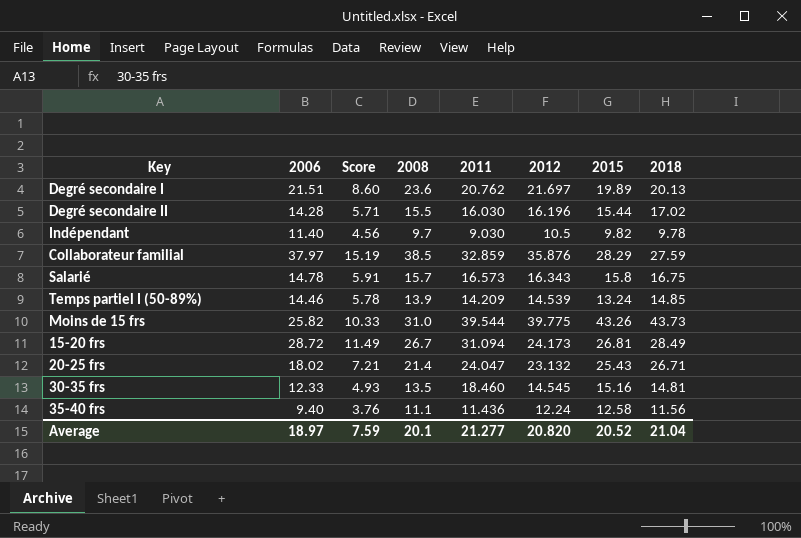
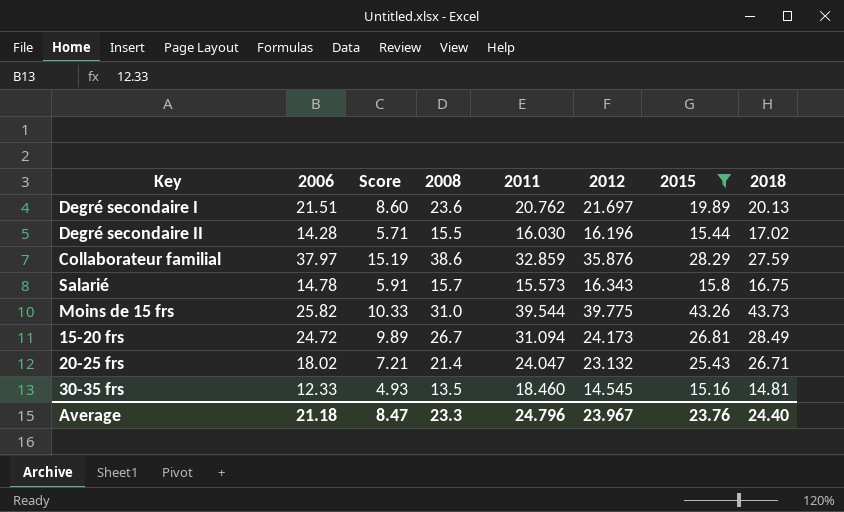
filter: none -> 2015 >= 15.16
Collaborateur familial | 2008: 38.5 -> 38.6
Salarié | 2011: 16.573 -> 15.573
15-20 frs | 2006: 28.72 -> 24.72
15-20 frs | Score: 11.49 -> 9.89
Average | 2006: 18.97 -> 21.18
Average | Score: 7.59 -> 8.47
Average | 2008: 20.1 -> 23.3
Average | 2011: 21.277 -> 24.796
Average | 2012: 20.820 -> 23.967
Average | 2015: 20.52 -> 23.76
Average | 2018: 21.04 -> 24.40

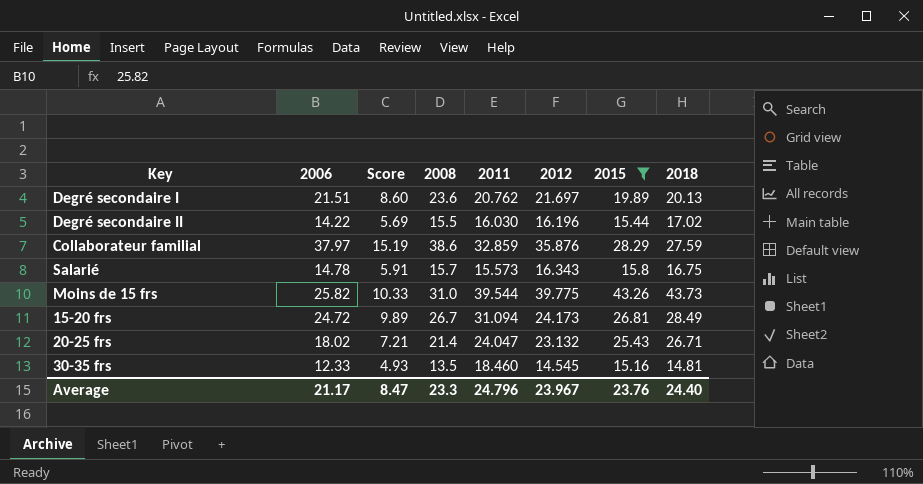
Degré secondaire II | 2006: 14.28 -> 14.22
Degré secondaire II | Score: 5.71 -> 5.69
Average | 2006: 21.18 -> 21.17

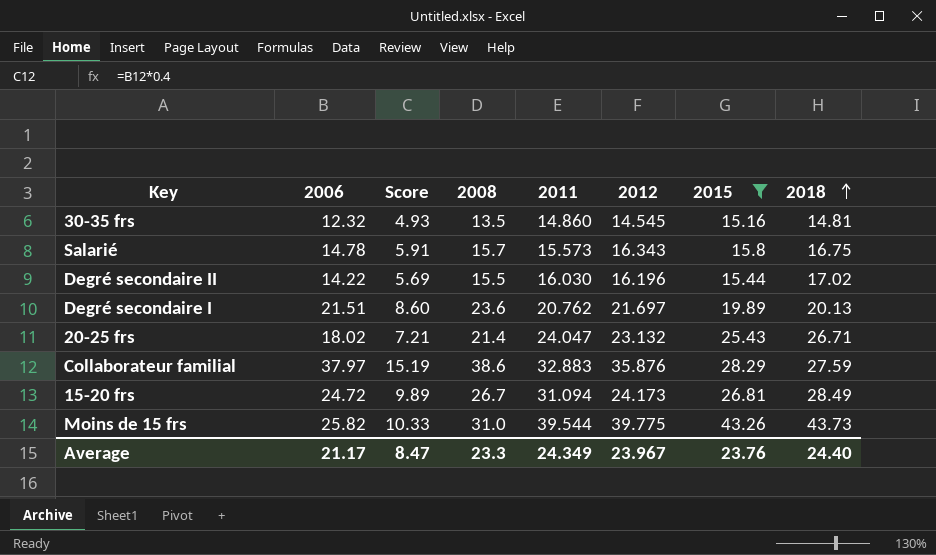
row order: none -> 2018 ascending
30-35 frs | 2006: 12.33 -> 12.32
30-35 frs | 2011: 18.460 -> 14.860
Collaborateur familial | 2011: 32.859 -> 32.883
Average | 2011: 24.796 -> 24.349

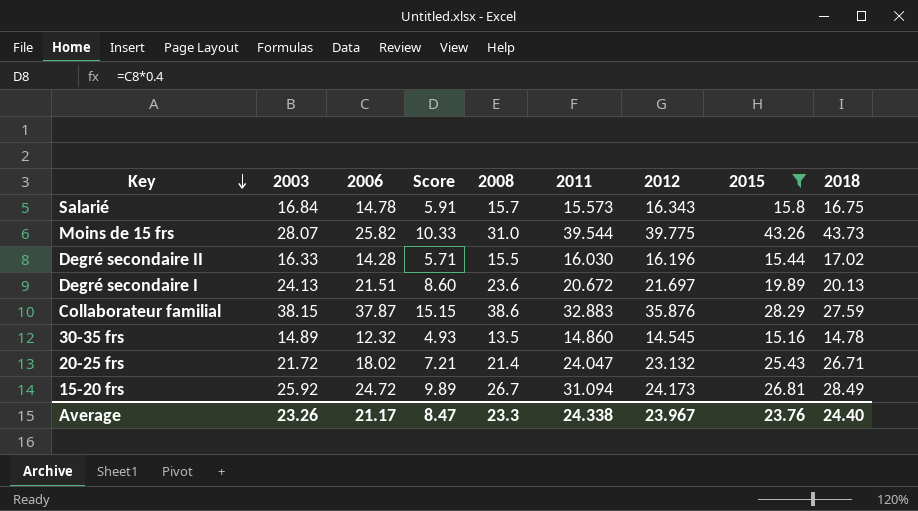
row order: 2018 ascending -> Key descending
column 2003 | position: none -> 2
Degré secondaire II | 2006: 14.22 -> 14.28
Degré secondaire II | Score: 5.69 -> 5.71
Degré secondaire I | 2011: 20.762 -> 20.672
Collaborateur familial | 2006: 37.97 -> 37.87
Collaborateur familial | Score: 15.19 -> 15.15
30-35 frs | 2018: 14.81 -> 14.78
Average | 2011: 24.349 -> 24.338

